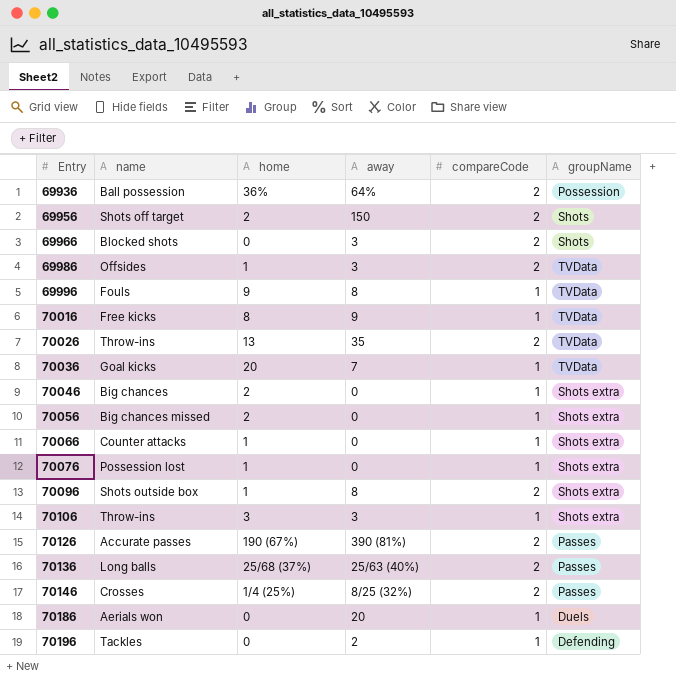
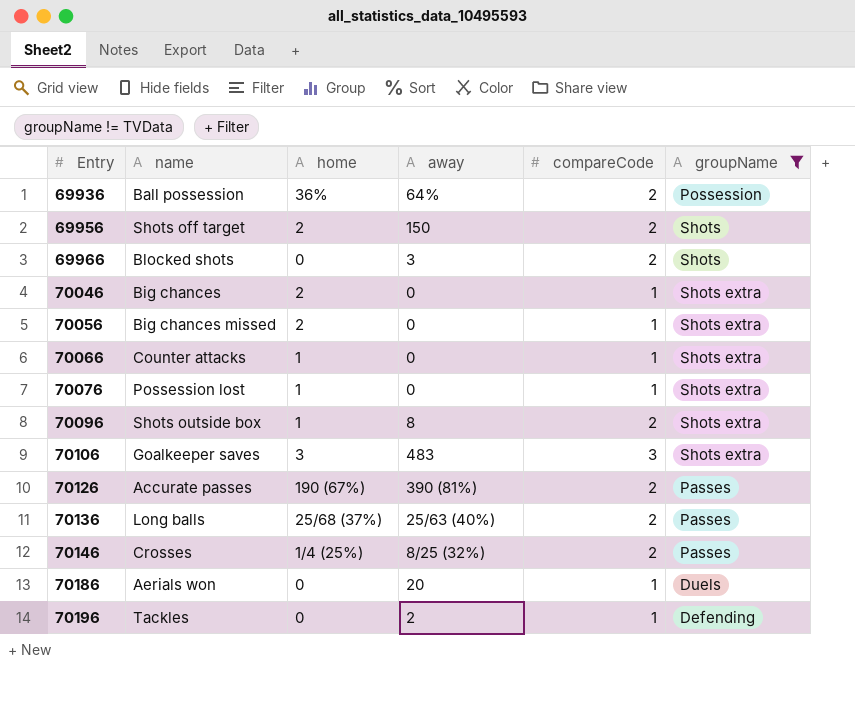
filter: none -> groupName != TVData
70106 | name: Throw-ins -> Goalkeeper saves
70106 | away: 3 -> 483
70106 | compareCode: 1 -> 3

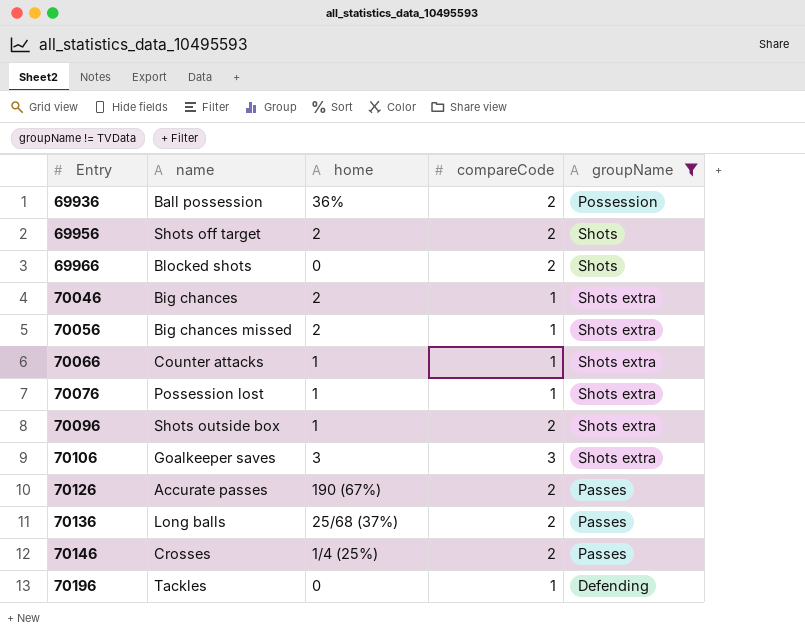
column away | position: 4 -> none
row 70186: Aerials won | 0 | 20 | 1 | Duels -> none

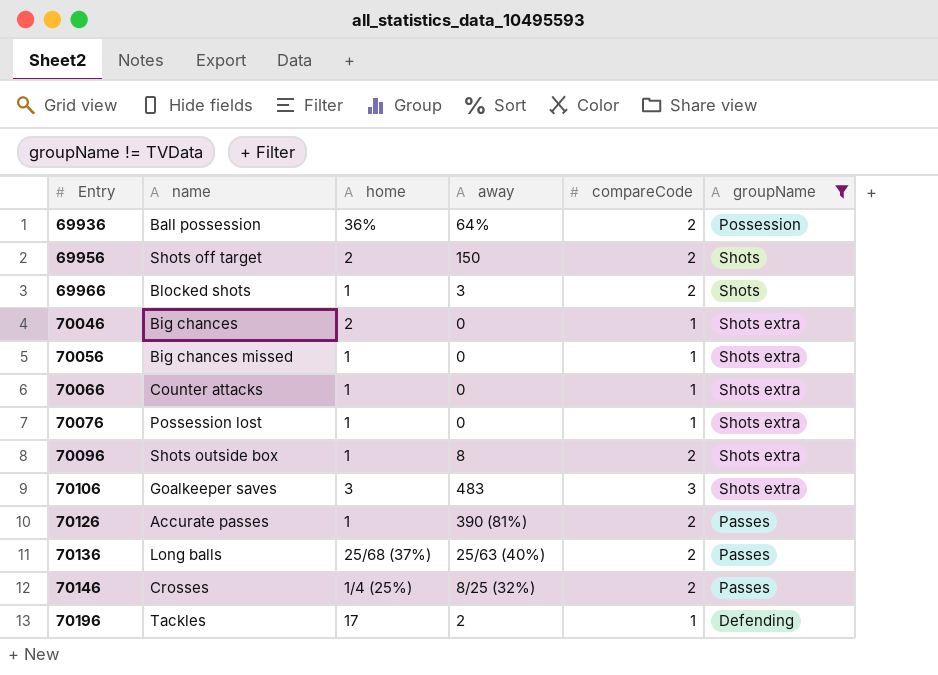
column away | position: none -> 4
69966 | home: 0 -> 1
70056 | home: 2 -> 1
70126 | home: 190 (67%) -> 1
70196 | home: 0 -> 17

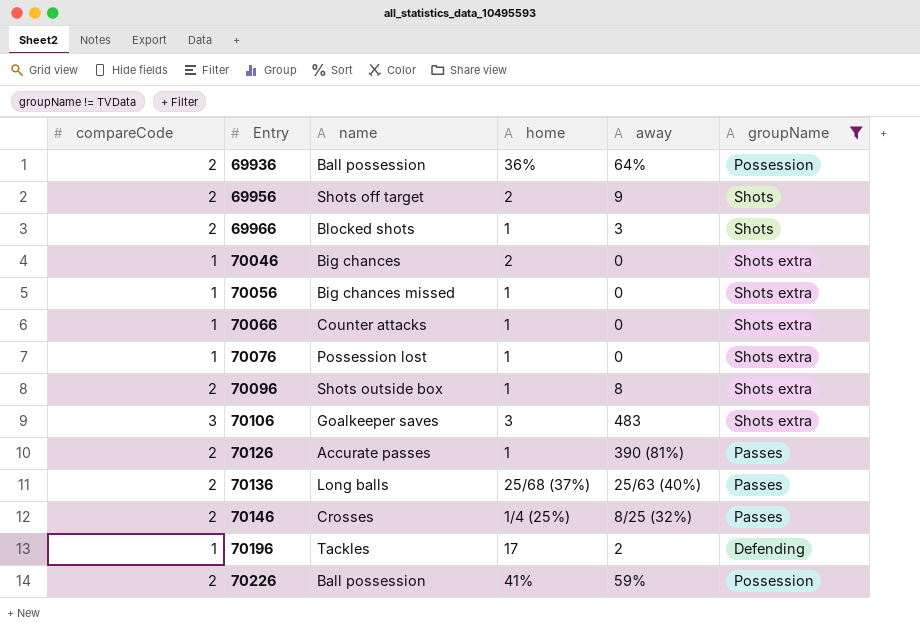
column compareCode | position: 5 -> 1
69956 | away: 150 -> 9
row 70226: none -> 2 | Ball possession | 41% | 59% | Possession

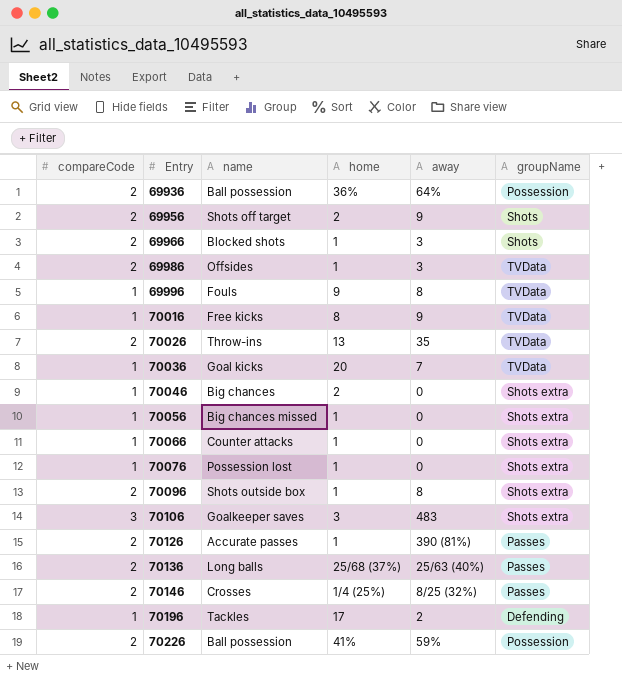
filter: groupName != TVData -> none

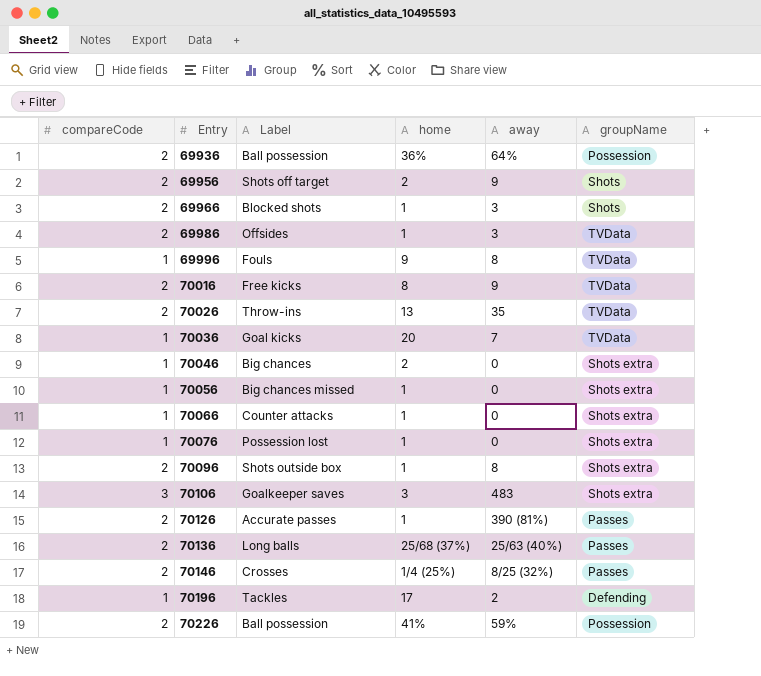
column name: name -> Label
70016 | compareCode: 1 -> 2

